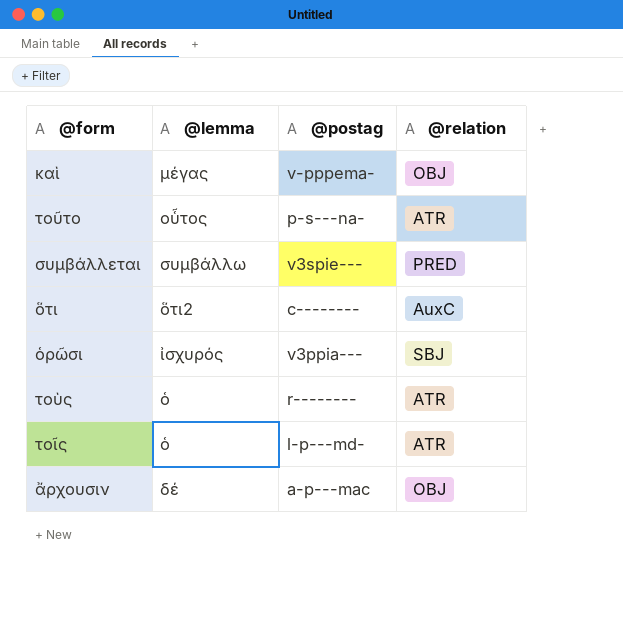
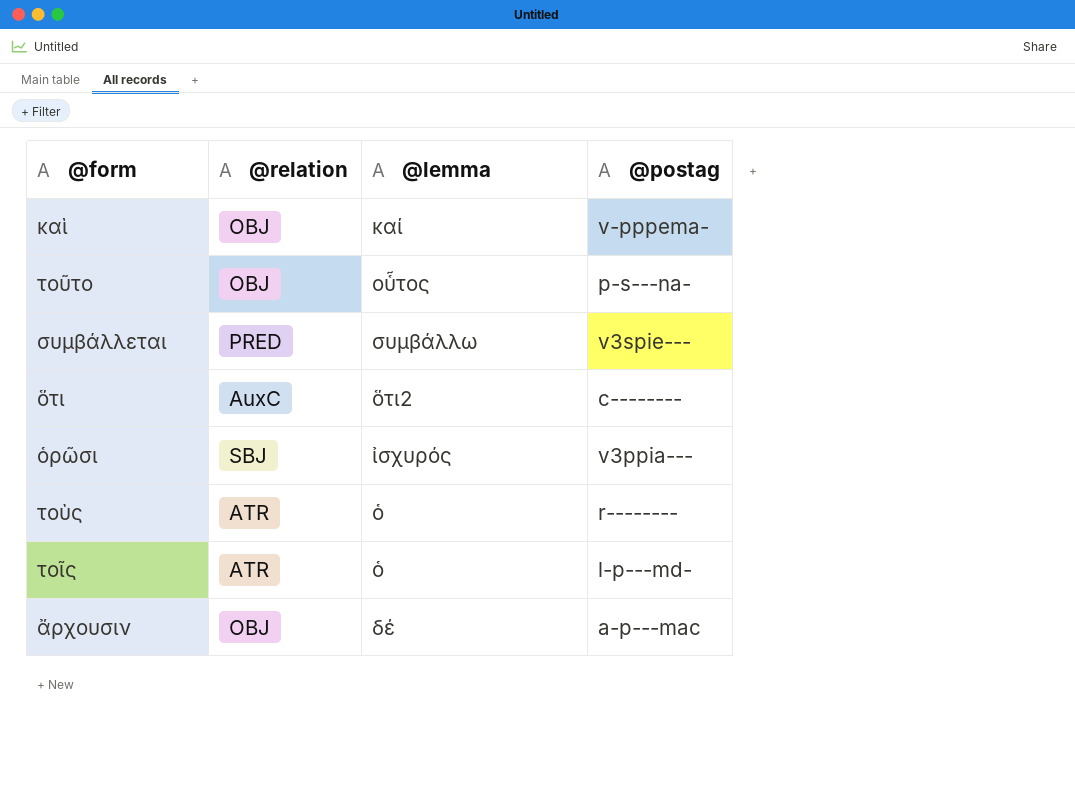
column @relation | position: 4 -> 2
καὶ | @lemma: μέγας -> καί
τοῦτο | @relation: ATR -> OBJ

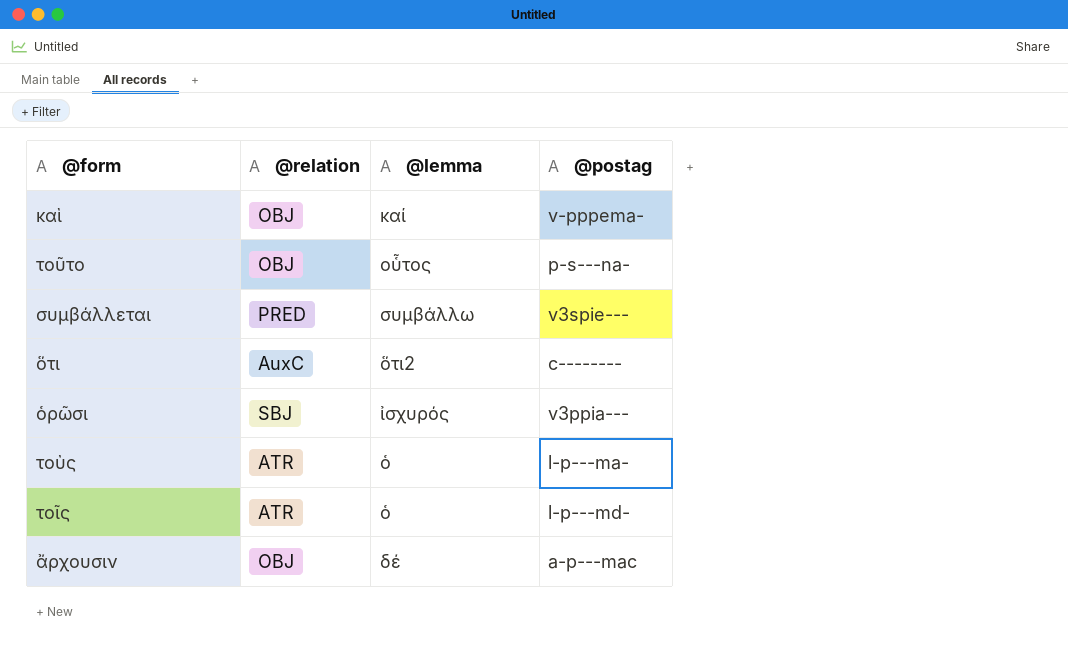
τοὺς | @postag: r-------- -> l-p---ma-

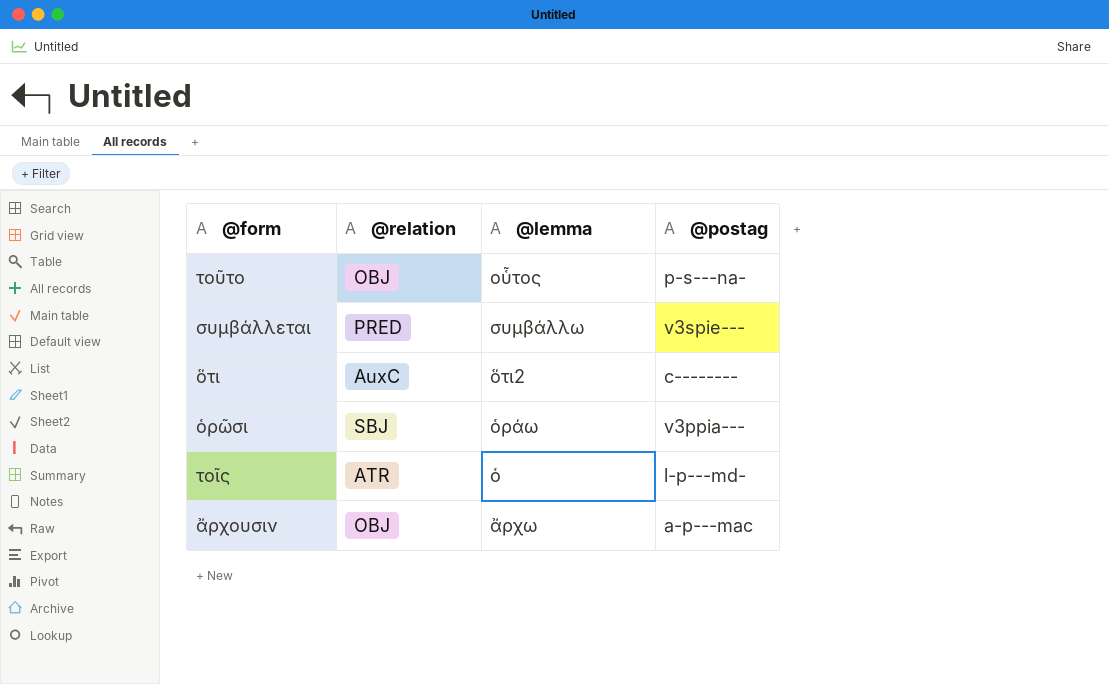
row καὶ: OBJ | καί | v-pppema- -> none
row τοὺς: ATR | ὁ | l-p---ma- -> none
ὁρῶσι | @lemma: ἰσχυρός -> ὁράω
ἄρχουσιν | @lemma: δέ -> ἄρχω

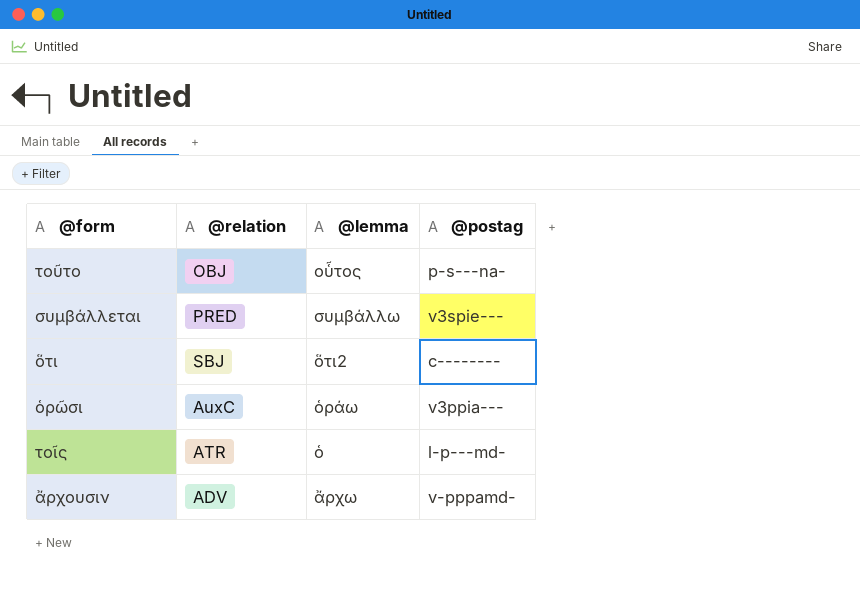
ὅτι | @relation: AuxC -> SBJ
ὁρῶσι | @relation: SBJ -> AuxC
ἄρχουσιν | @relation: OBJ -> ADV
ἄρχουσιν | @postag: a-p---mac -> v-pppamd-

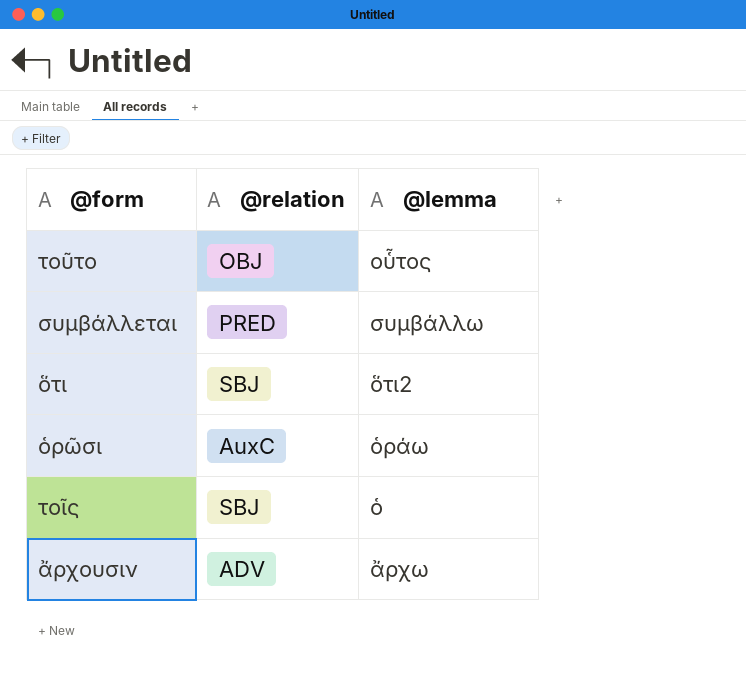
column @postag | position: 4 -> none
τοῖς | @relation: ATR -> SBJ

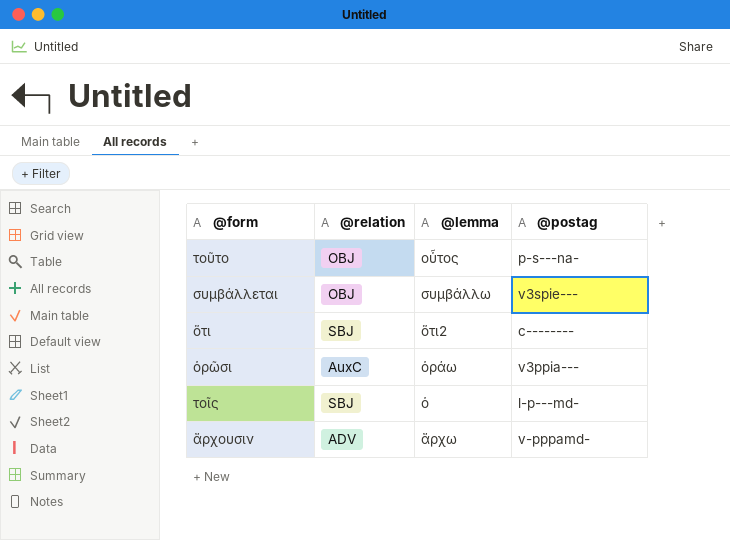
column @postag | position: none -> 4
συμβάλλεται | @relation: PRED -> OBJ

